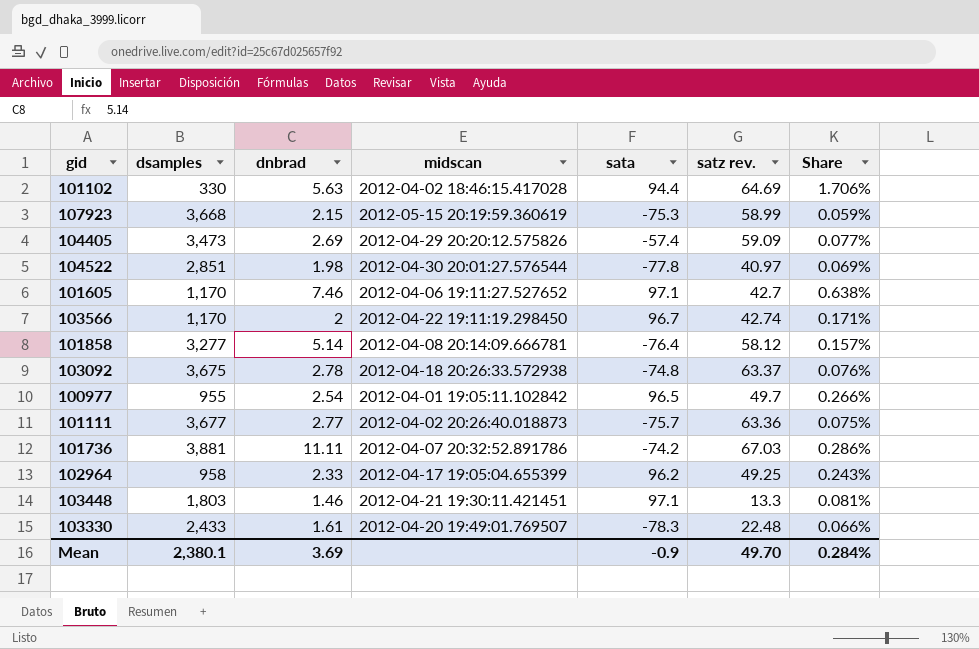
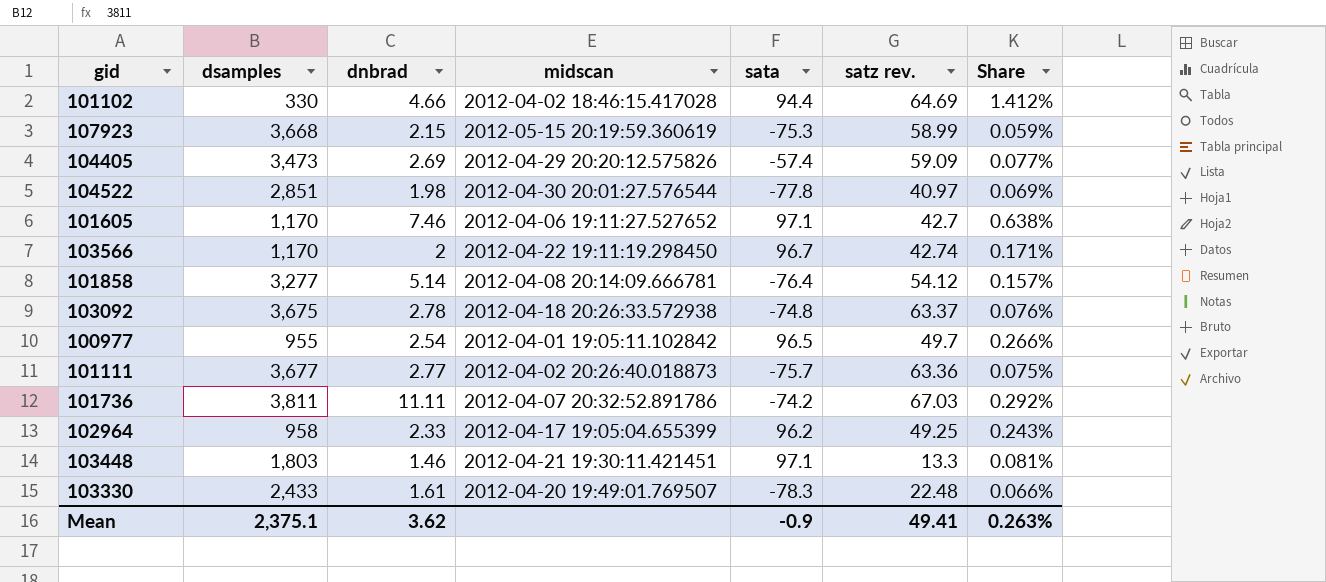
101102 | dnbrad: 5.63 -> 4.66
101102 | Share: 1.706% -> 1.412%
101858 | satz rev.: 58.12 -> 54.12
101736 | dsamples: 3,881 -> 3,811
101736 | Share: 0.286% -> 0.292%
Mean | dsamples: 2,380.1 -> 2,375.1
Mean | dnbrad: 3.69 -> 3.62
Mean | satz rev.: 49.70 -> 49.41
Mean | Share: 0.284% -> 0.263%

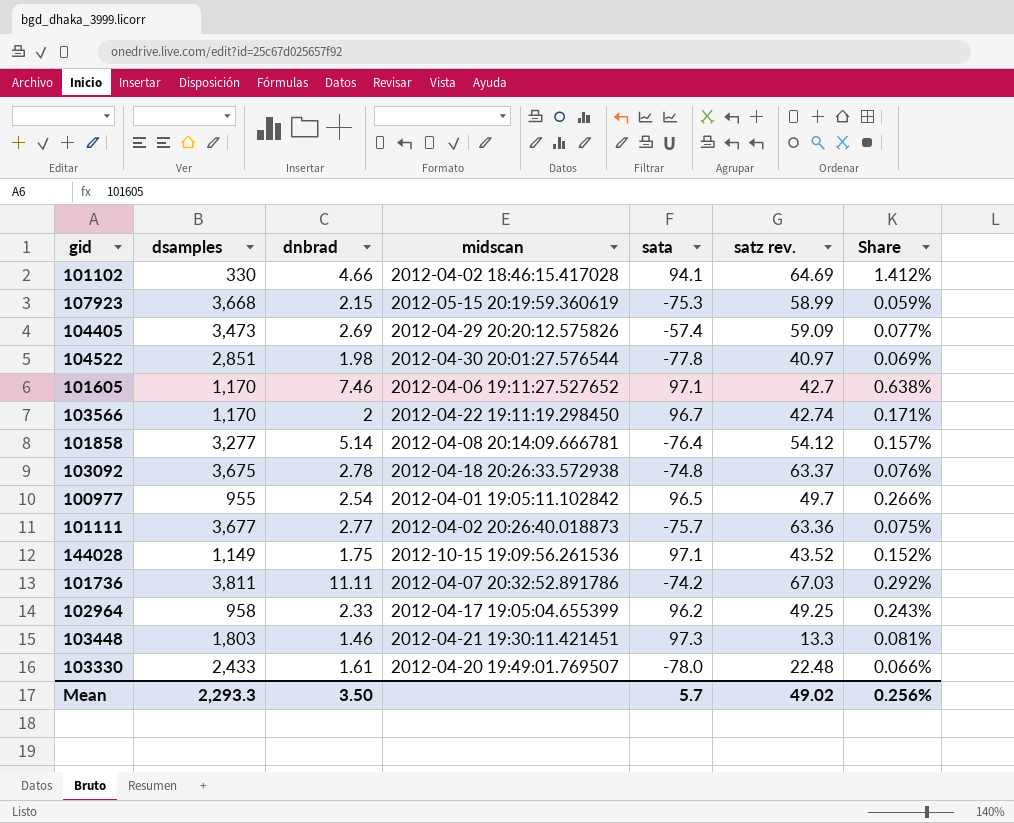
101102 | sata: 94.4 -> 94.1
row 144028: none -> 1,149 | 1.75 | 2012-10-15 19:09:56.261536 | 97.1 | 43.52 | 0.152%
103448 | sata: 97.1 -> 97.3
103330 | sata: -78.3 -> -78.0
Mean | dsamples: 2,375.1 -> 2,293.3
Mean | dnbrad: 3.62 -> 3.50
Mean | sata: -0.9 -> 5.7
Mean | satz rev.: 49.41 -> 49.02
Mean | Share: 0.263% -> 0.256%

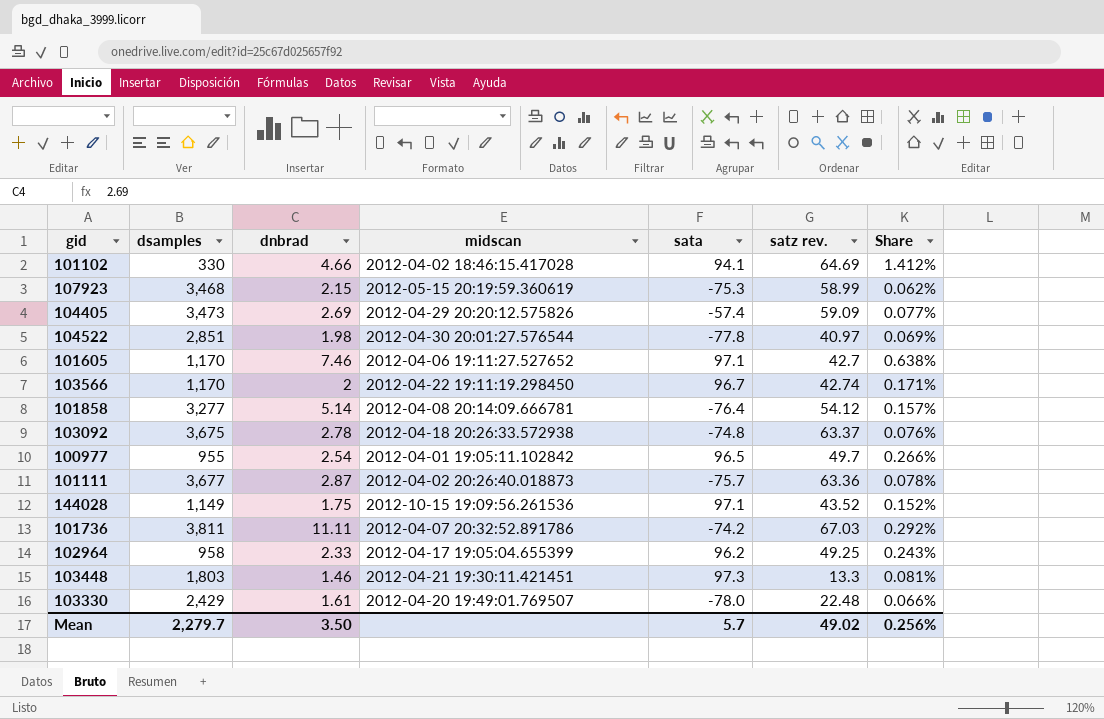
107923 | dsamples: 3,668 -> 3,468
107923 | Share: 0.059% -> 0.062%
101111 | dnbrad: 2.77 -> 2.87
101111 | Share: 0.075% -> 0.078%
103330 | dsamples: 2,433 -> 2,429
Mean | dsamples: 2,293.3 -> 2,279.7

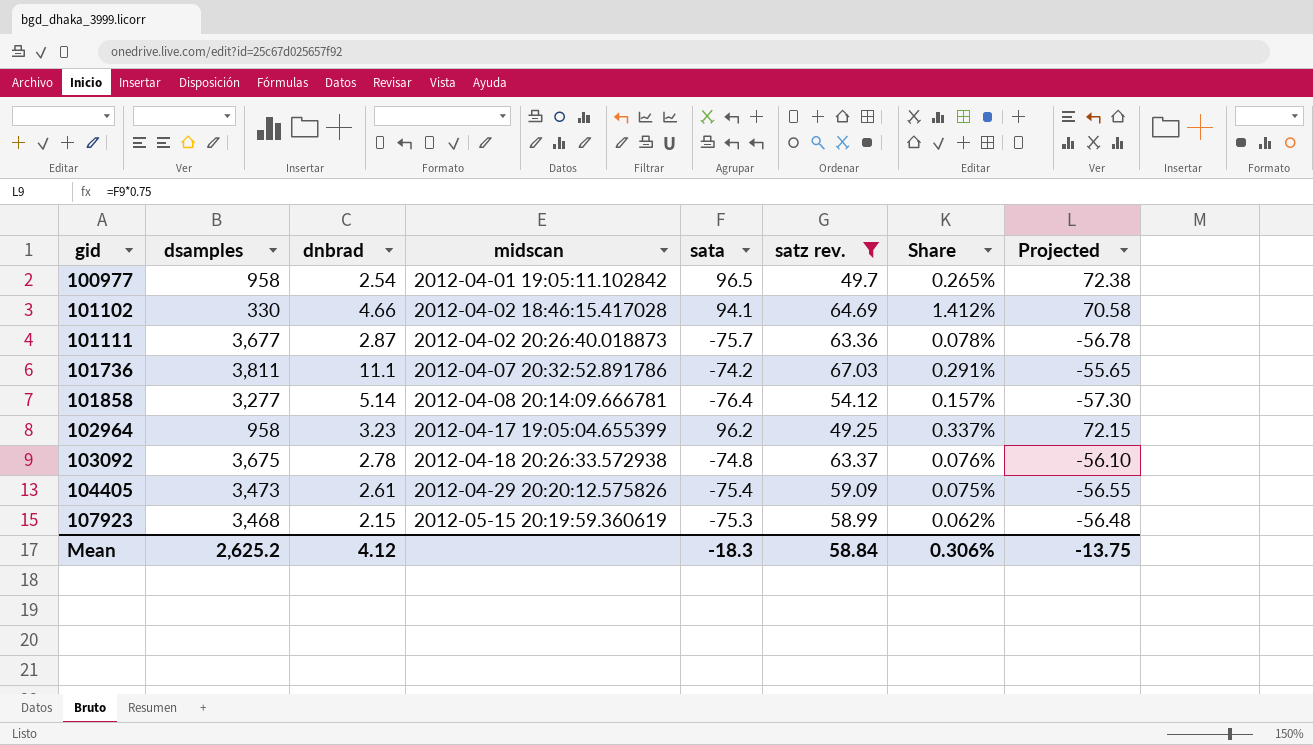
filter: none -> satz rev. >= 49.25
row order: none -> gid ascending
column Projected | formula: none -> [sata] * 0.75
100977 | dsamples: 955 -> 958
100977 | Share: 0.266% -> 0.265%
101736 | dnbrad: 11.11 -> 11.1
101736 | Share: 0.292% -> 0.291%
102964 | dnbrad: 2.33 -> 3.23
102964 | Share: 0.243% -> 0.337%
104405 | dnbrad: 2.69 -> 2.61
104405 | sata: -57.4 -> -75.4
104405 | Share: 0.077% -> 0.075%
Mean | dsamples: 2,279.7 -> 2,625.2
Mean | dnbrad: 3.50 -> 4.12
Mean | sata: 5.7 -> -18.3
Mean | satz rev.: 49.02 -> 58.84
Mean | Share: 0.256% -> 0.306%

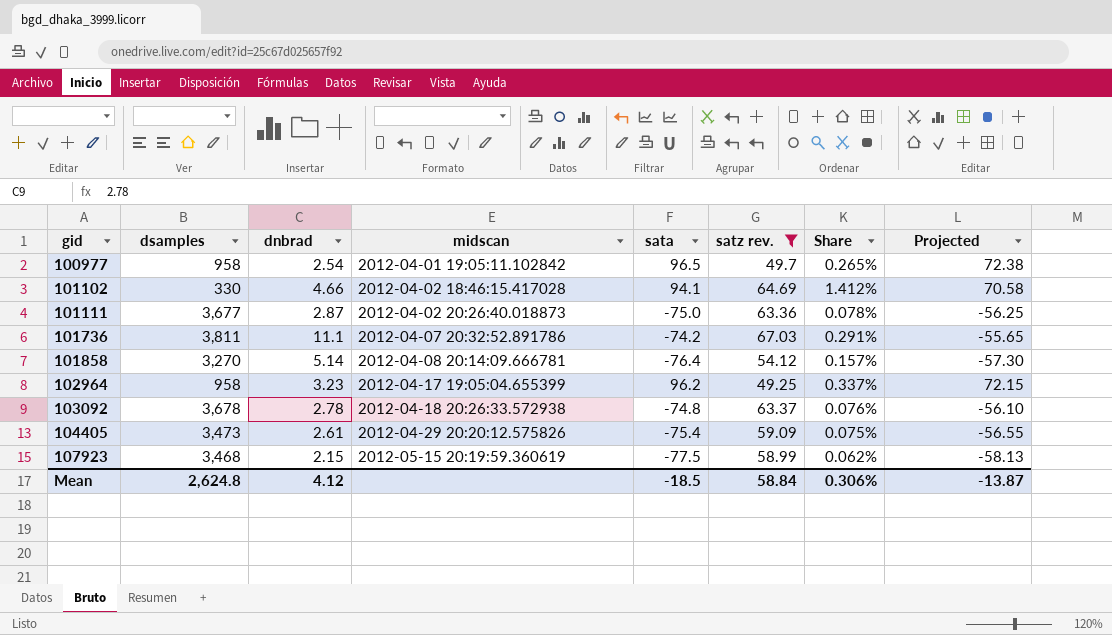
101111 | sata: -75.7 -> -75.0
101111 | Projected: -56.78 -> -56.25
101858 | dsamples: 3,277 -> 3,270
103092 | dsamples: 3,675 -> 3,678
107923 | sata: -75.3 -> -77.5
107923 | Projected: -56.48 -> -58.13
Mean | dsamples: 2,625.2 -> 2,624.8
Mean | sata: -18.3 -> -18.5
Mean | Projected: -13.75 -> -13.87

